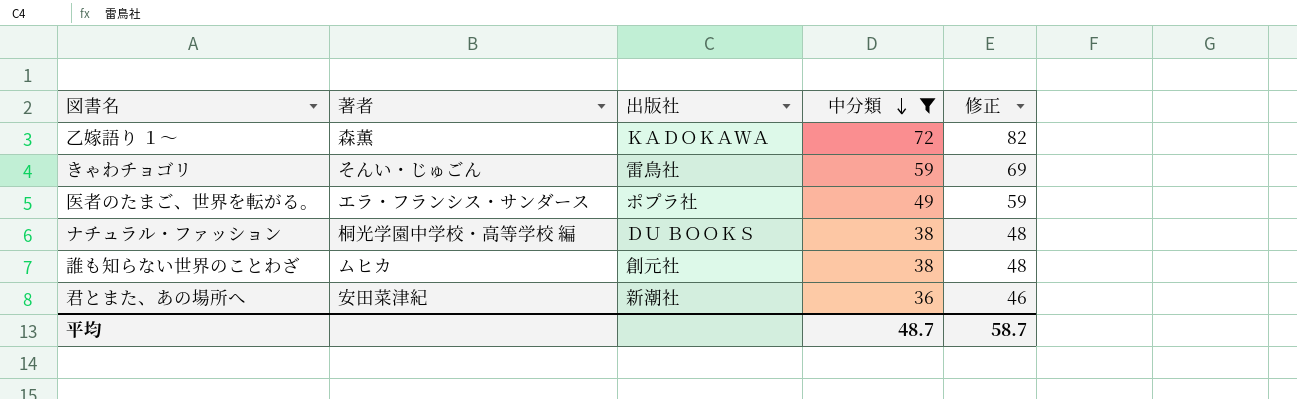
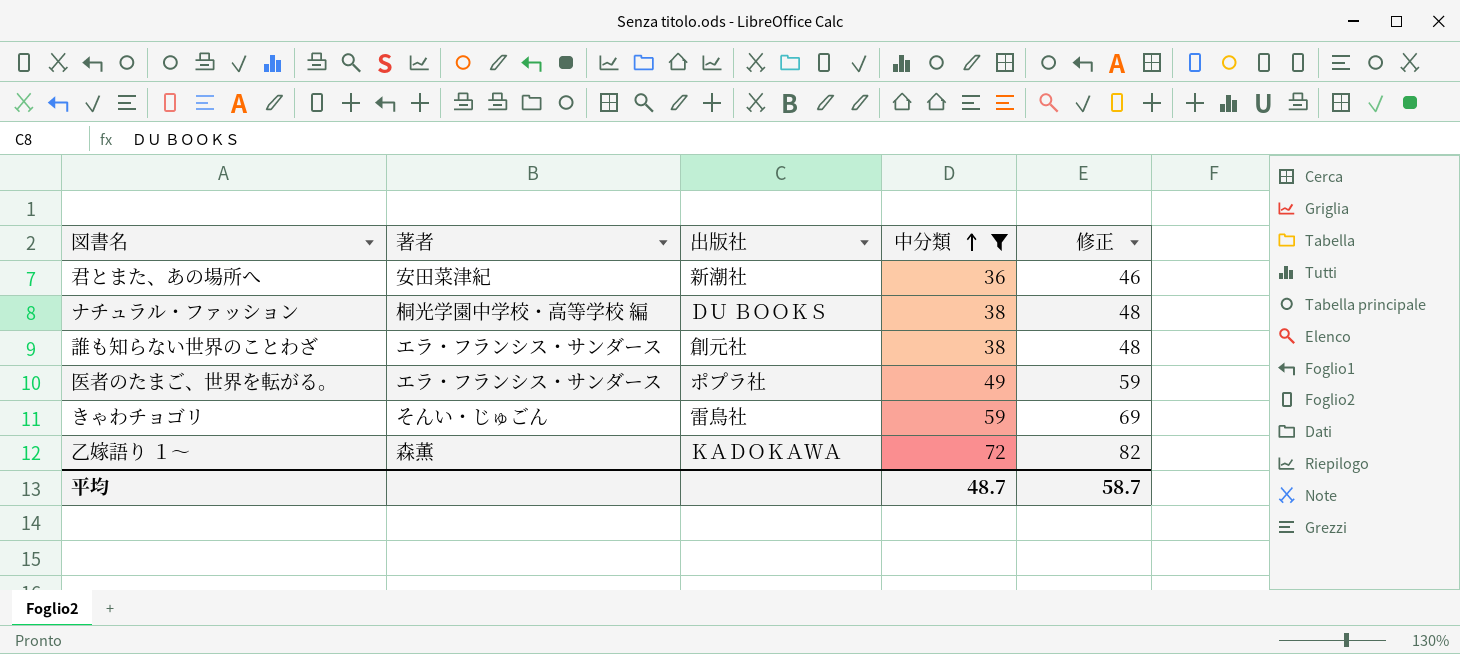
row order: 中分類 descending -> 中分類 ascending
誰も知らない世界のことわざ | 著者: ムヒカ -> エラ・フランシス・サンダース

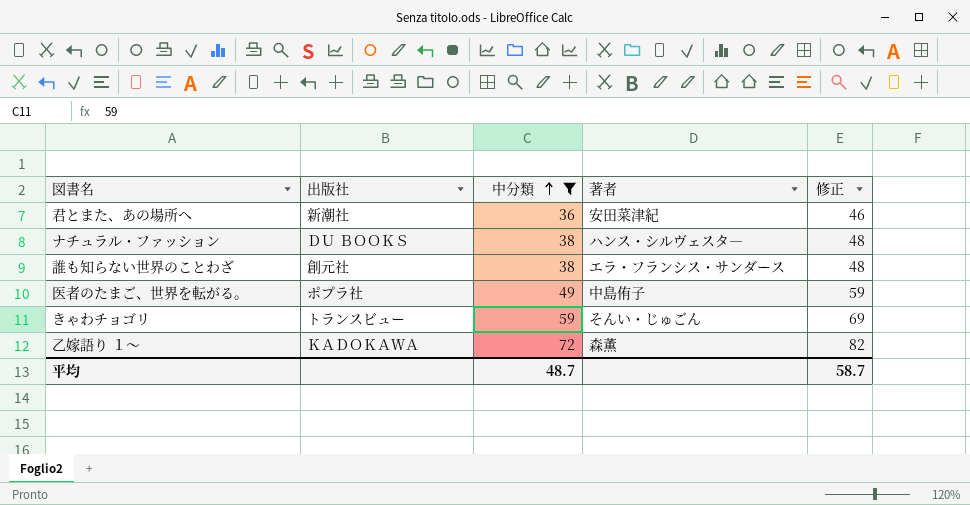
column 著者 | position: 2 -> 4
ナチュラル・ファッション | 著者: 桐光学園中学校・高等学校 編 -> ハンス・シルヴェスタ―
医者のたまご、世界を転がる。 | 著者: エラ・フランシス・サンダース -> 中島侑子
きゃわチョゴリ | 出版社: 雷鳥社 -> トランスビュー

